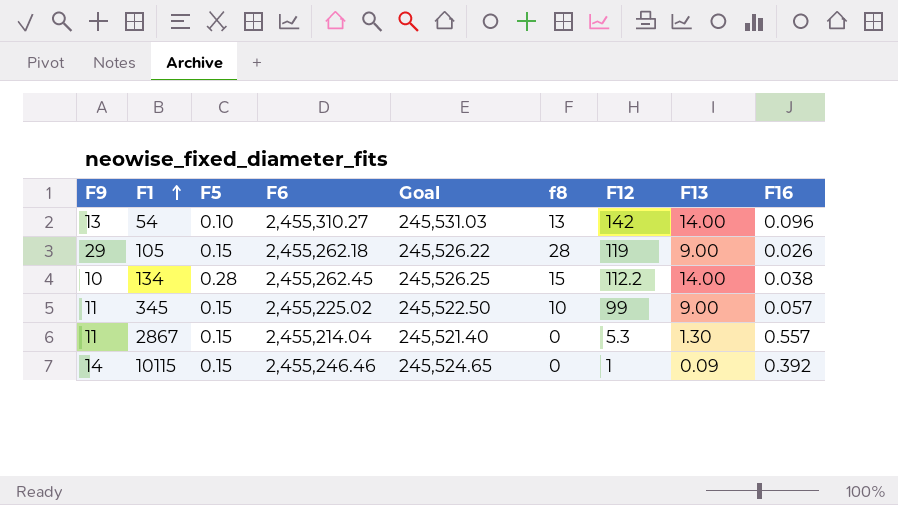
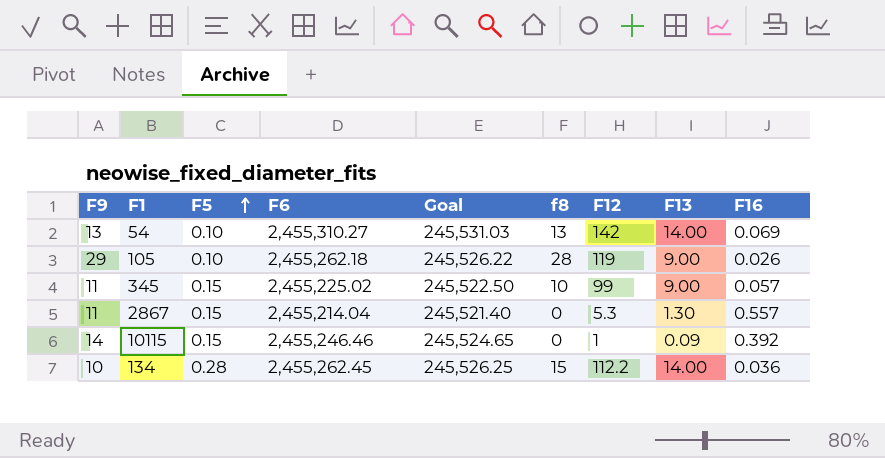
row order: F1 ascending -> F5 ascending
54 | F16: 0.096 -> 0.069
105 | F5: 0.15 -> 0.10
134 | F16: 0.038 -> 0.036

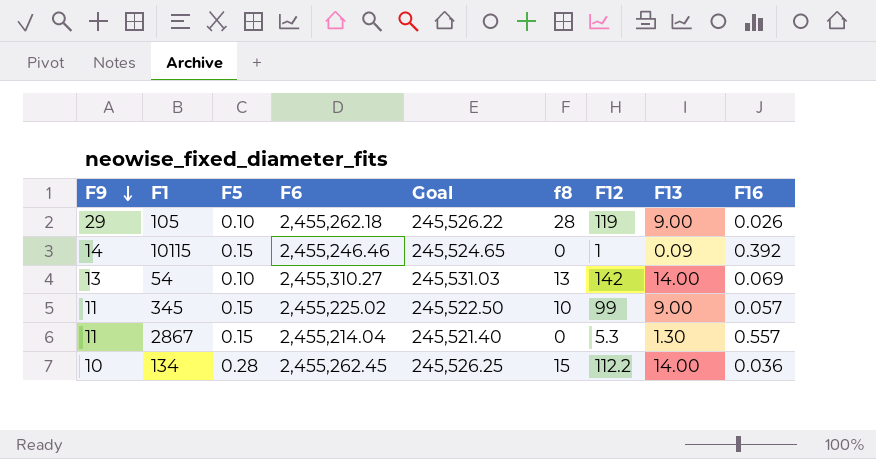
row order: F5 ascending -> F9 descending

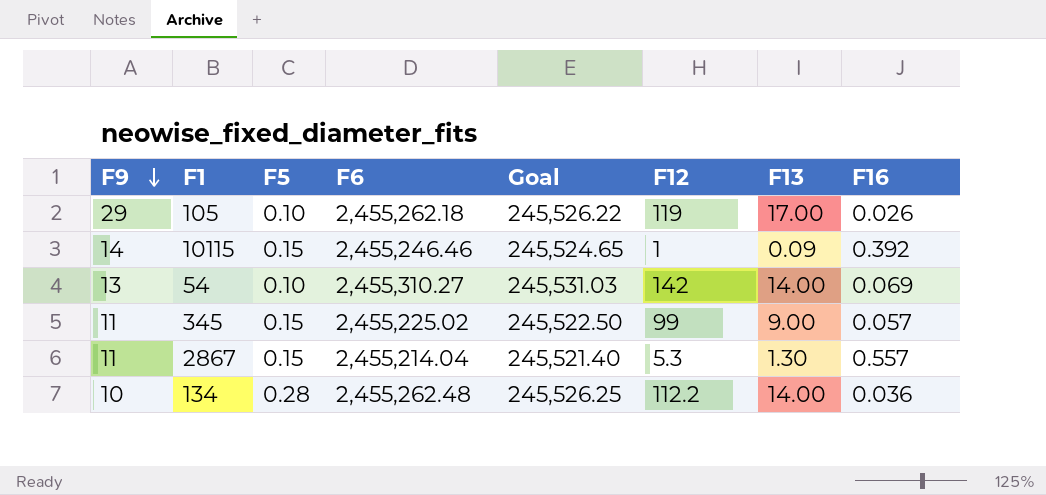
column f8 | position: 6 -> none
105 | F13: 9.00 -> 17.00
134 | F6: 2,455,262.45 -> 2,455,262.48

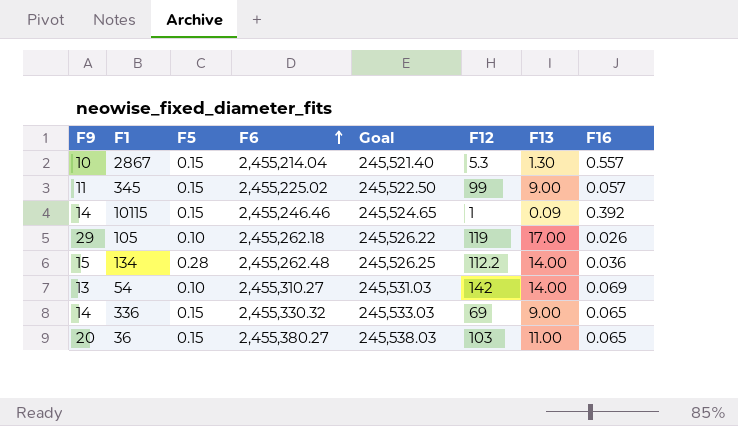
row order: F9 descending -> F6 ascending
2867 | F9: 11 -> 10
134 | F9: 10 -> 15
row 336: none -> 14 | 0.15 | 2,455,330.32 | 245,533.03 | 69 | 9.00 | 0.065
row 36: none -> 20 | 0.15 | 2,455,380.27 | 245,538.03 | 103 | 11.00 | 0.065

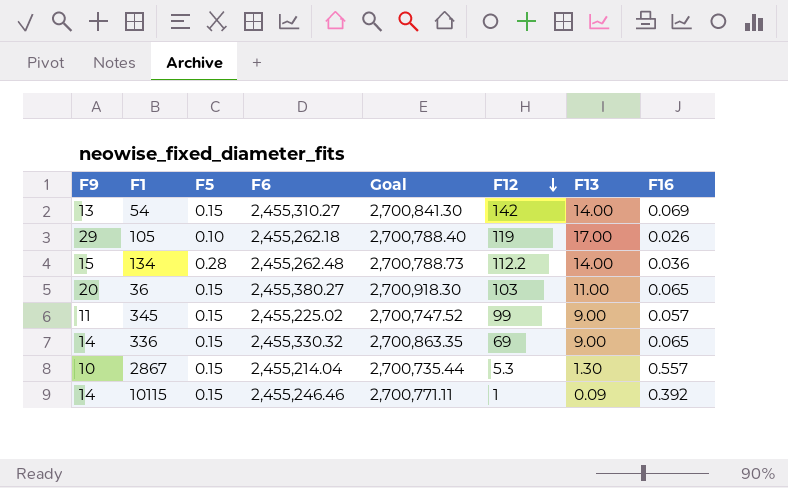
row order: F6 ascending -> F12 descending
column Goal | formula: [F6] * 0.1 -> [F6] * 1.1
54 | F5: 0.10 -> 0.15

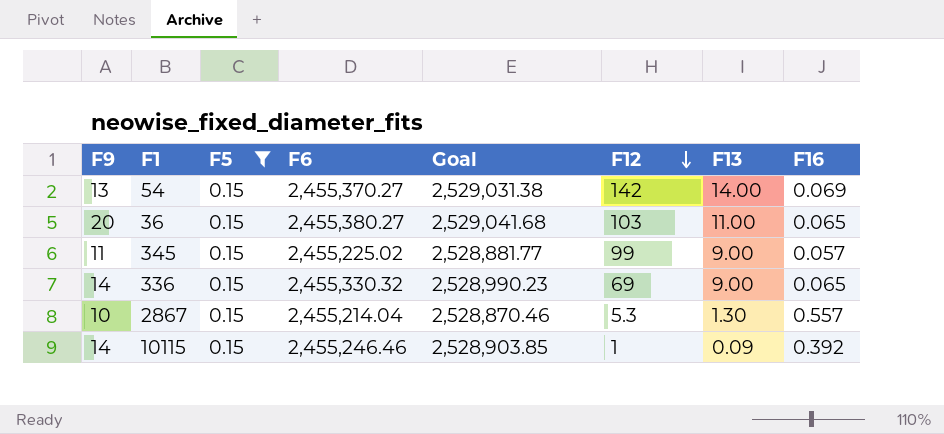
filter: none -> F5 = 0.15
column Goal | formula: [F6] * 1.1 -> [F6] * 1.03
54 | F6: 2,455,310.27 -> 2,455,370.27

